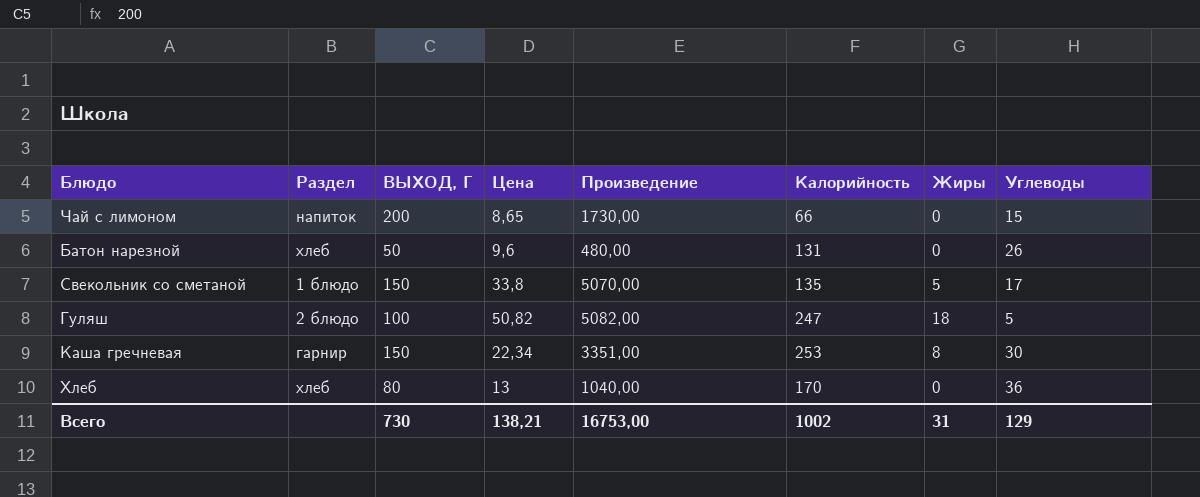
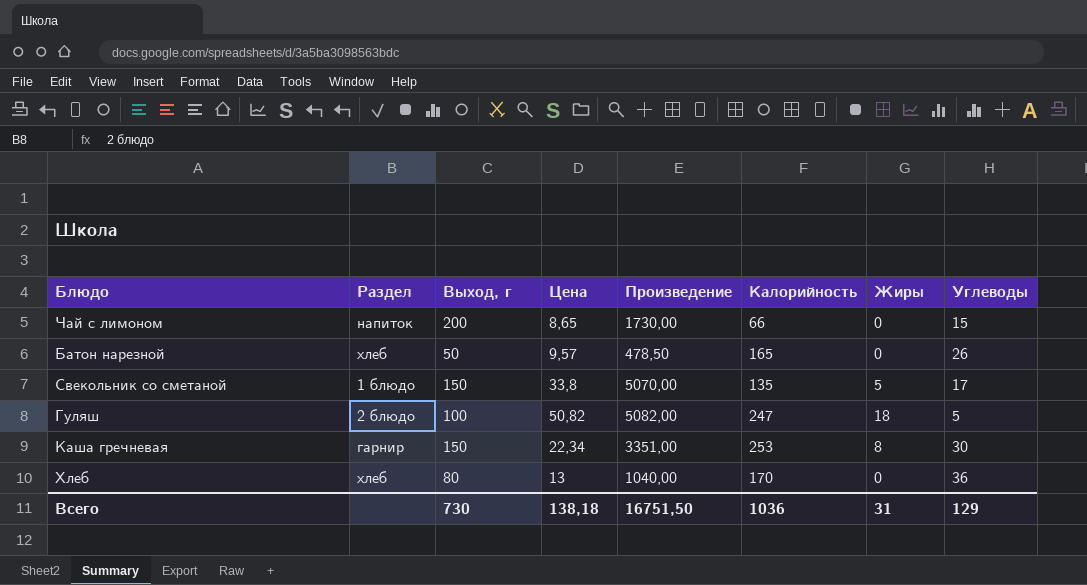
column name: ВЫХОД, Г -> Выход, г
Батон нарезной | Цена: 9,6 -> 9,57
Батон нарезной | Произведение: 480,00 -> 478,50
Батон нарезной | Калорийность: 131 -> 165
Всего | Цена: 138,21 -> 138,18
Всего | Произведение: 16753,00 -> 16751,50
Всего | Калорийность: 1002 -> 1036

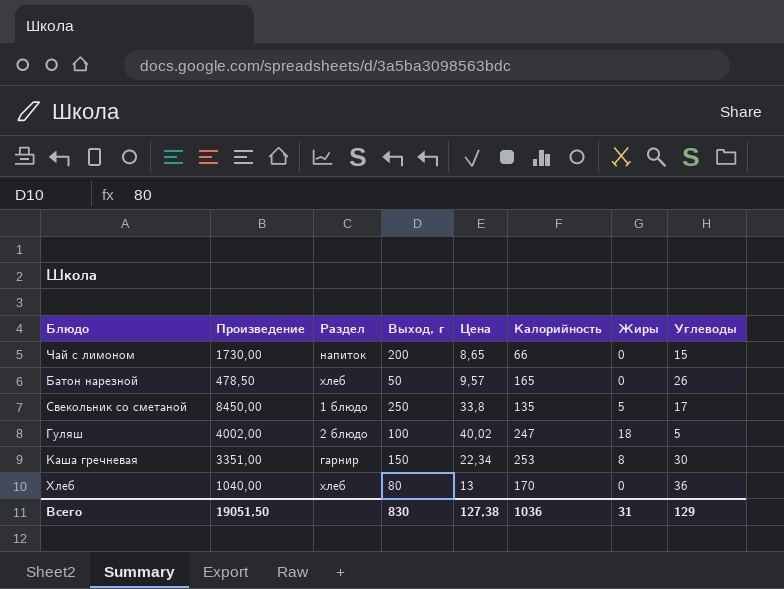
column Произведение | position: 5 -> 2
Свекольник со сметаной | Произведение: 5070,00 -> 8450,00
Свекольник со сметаной | Выход, г: 150 -> 250
Гуляш | Произведение: 5082,00 -> 4002,00
Гуляш | Цена: 50,82 -> 40,02
Всего | Произведение: 16751,50 -> 19051,50
Всего | Выход, г: 730 -> 830
Всего | Цена: 138,18 -> 127,38

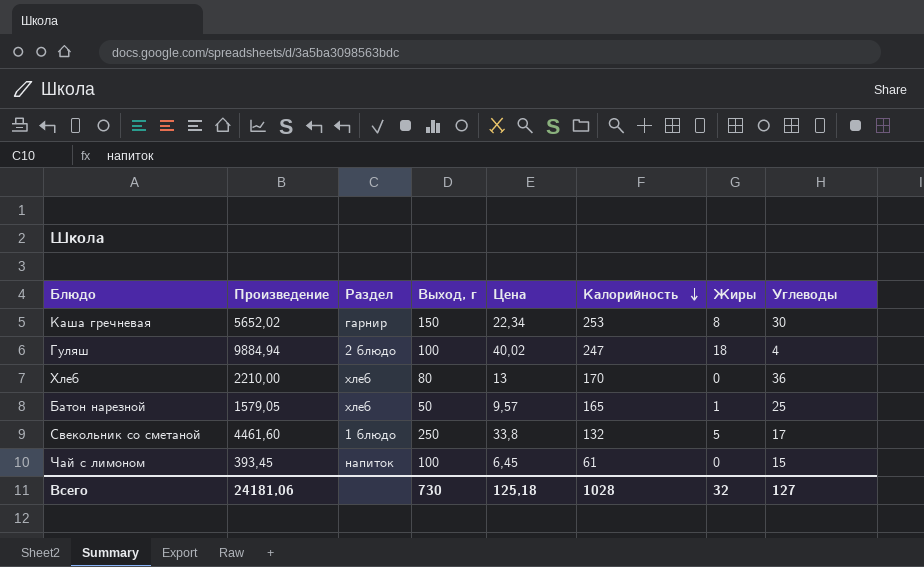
row order: none -> Калорийность descending
column Произведение | formula: [Выход, г] * [Цена] -> [Цена] * [Калорийность]
Гуляш | Углеводы: 5 -> 4
Батон нарезной | Жиры: 0 -> 1
Батон нарезной | Углеводы: 26 -> 25
Свекольник со сметаной | Калорийность: 135 -> 132
Чай с лимоном | Выход, г: 200 -> 100
Чай с лимоном | Цена: 8,65 -> 6,45
Чай с лимоном | Калорийность: 66 -> 61
Всего | Произведение: 19051,50 -> 24181,06
Всего | Выход, г: 830 -> 730
Всего | Цена: 127,38 -> 125,18
Всего | Калорийность: 1036 -> 1028
Всего | Жиры: 31 -> 32
Всего | Углеводы: 129 -> 127

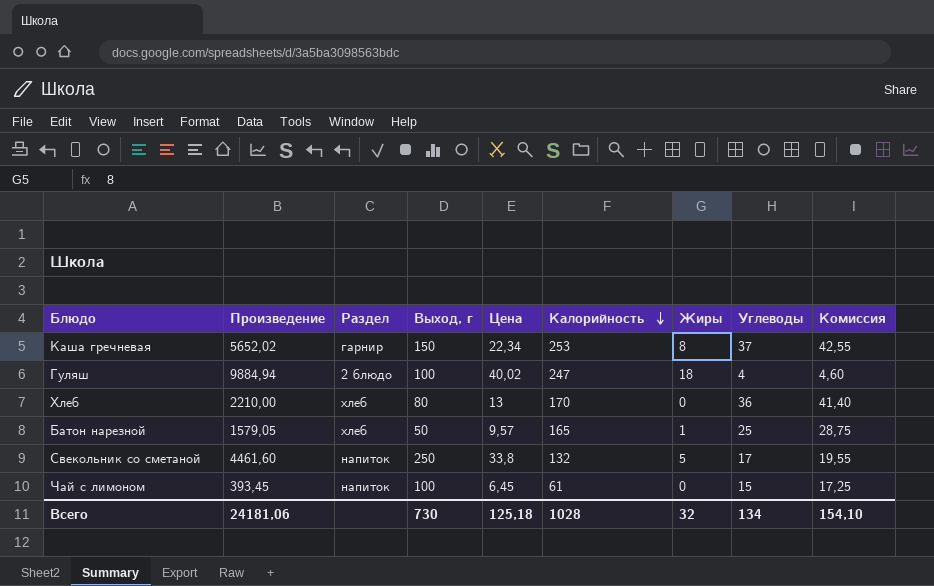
column Комиссия | formula: none -> [Углеводы] * 1,15
Каша гречневая | Углеводы: 30 -> 37
Свекольник со сметаной | Раздел: 1 блюдо -> напиток
Всего | Углеводы: 127 -> 134

